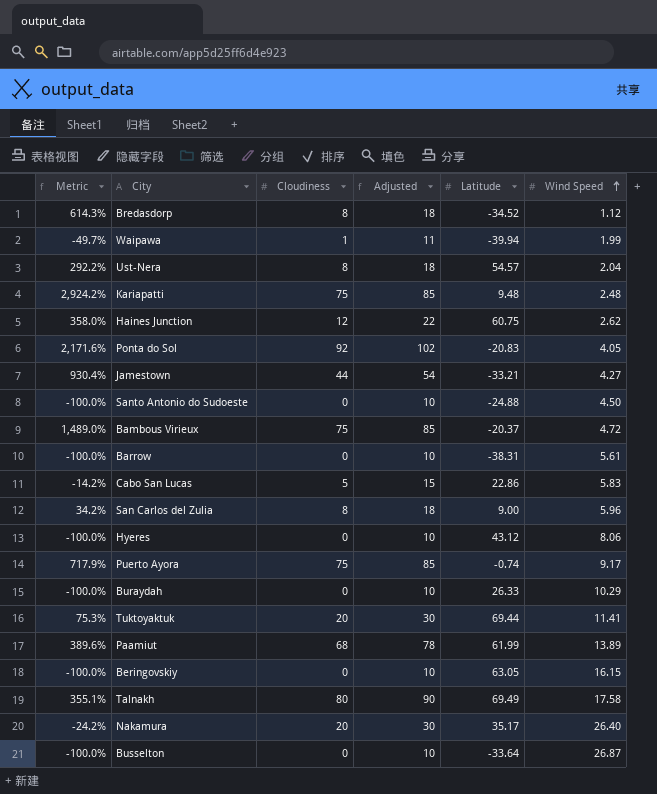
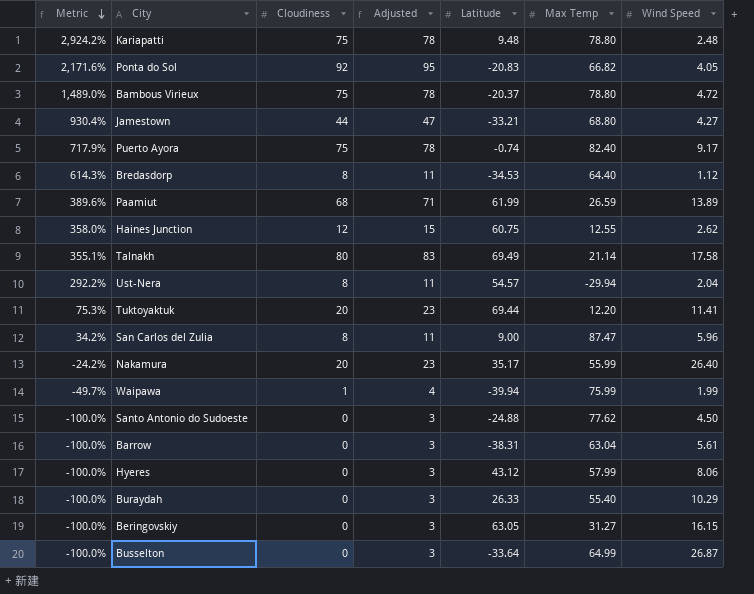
row order: Wind Speed ascending -> Metric descending
column Adjusted | formula: [Cloudiness] + 10 -> [Cloudiness] + 3
column Max Temp | position: none -> 6
row Cabo San Lucas: -14.2% | 5 | 15 | 22.86 | 5.83 -> none
Bredasdorp | Latitude: -34.52 -> -34.53

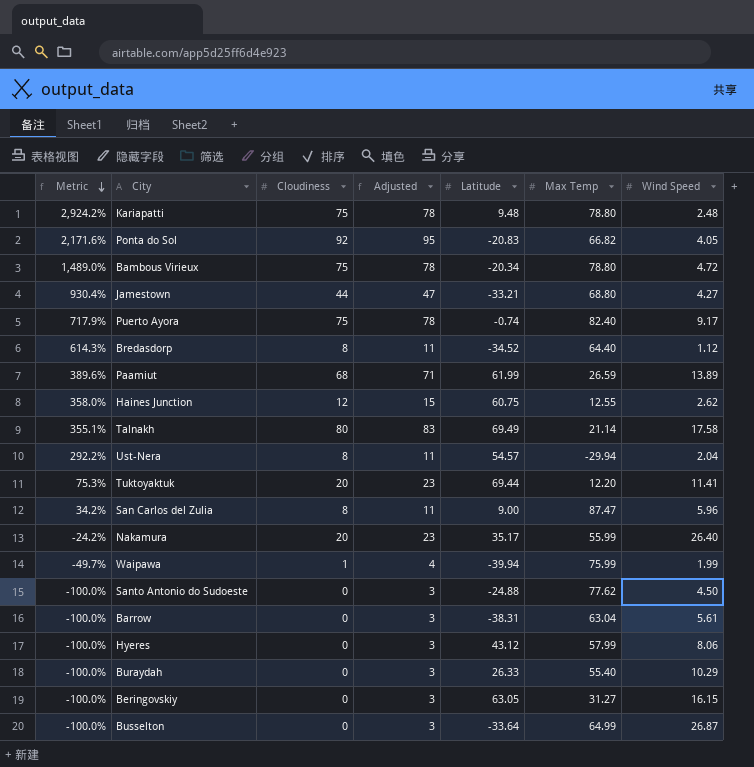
Bambous Virieux | Latitude: -20.37 -> -20.34
Bredasdorp | Latitude: -34.53 -> -34.52

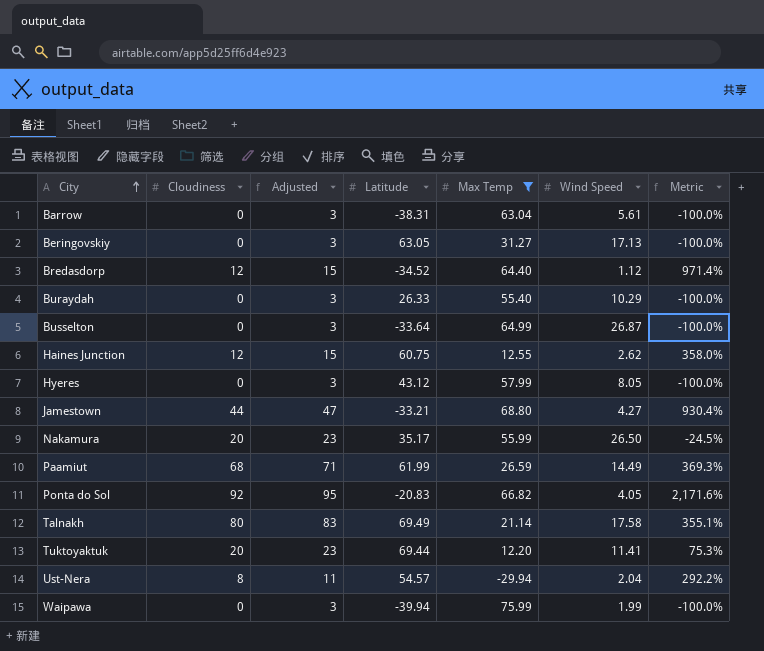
filter: none -> Max Temp <= 75.99
row order: Metric descending -> City ascending
column Metric | position: 1 -> 7
Beringovskiy | Wind Speed: 16.15 -> 17.13
Bredasdorp | Cloudiness: 8 -> 12
Bredasdorp | Adjusted: 11 -> 15
Bredasdorp | Metric: 614.3% -> 971.4%
Hyeres | Wind Speed: 8.06 -> 8.05
Nakamura | Wind Speed: 26.40 -> 26.50
Nakamura | Metric: -24.2% -> -24.5%
Paamiut | Wind Speed: 13.89 -> 14.49
Paamiut | Metric: 389.6% -> 369.3%
Waipawa | Cloudiness: 1 -> 0
Waipawa | Adjusted: 4 -> 3
Waipawa | Metric: -49.7% -> -100.0%

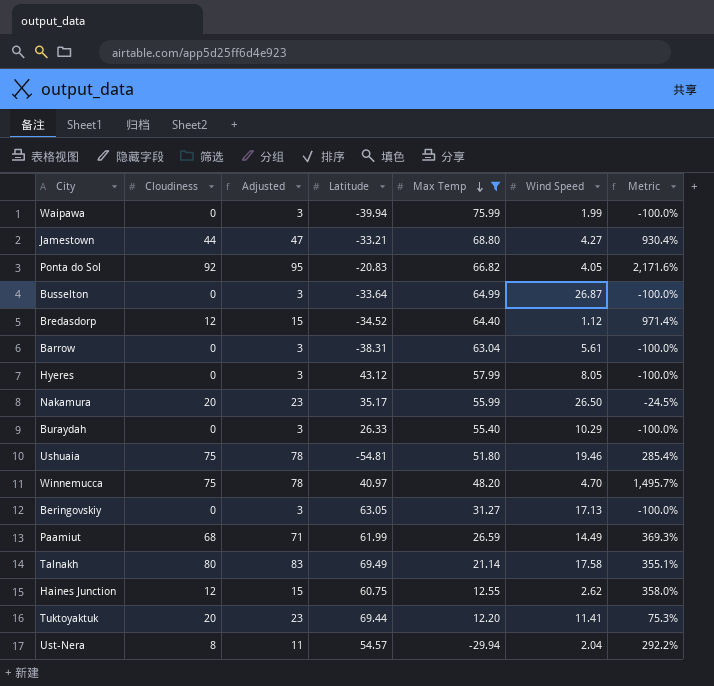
row order: City ascending -> Max Temp descending
row Ushuaia: none -> 75 | 78 | -54.81 | 51.80 | 19.46 | 285.4%
row Winnemucca: none -> 75 | 78 | 40.97 | 48.20 | 4.70 | 1,495.7%

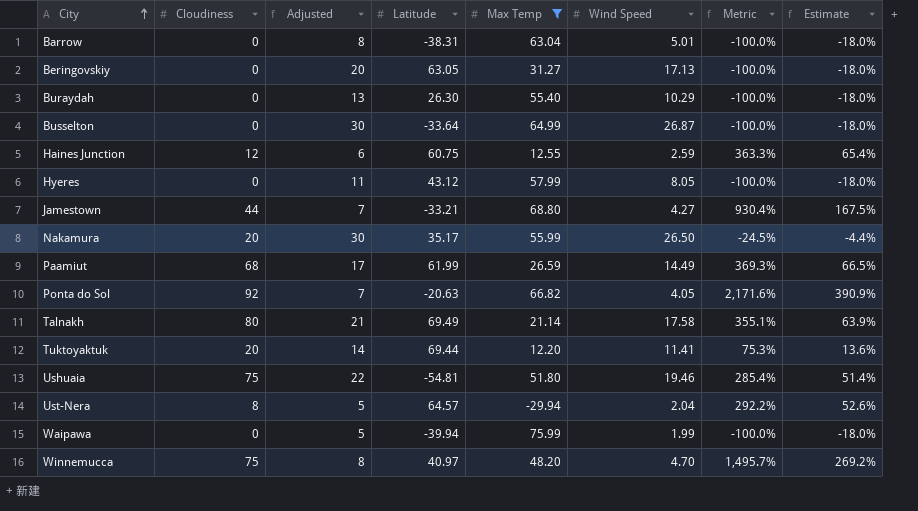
row order: Max Temp descending -> City ascending
column Adjusted | formula: [Cloudiness] + 3 -> [Wind Speed] + 3
column Estimate | formula: none -> [Metric] * 0.18
row Bredasdorp: 12 | 15 | -34.52 | 64.40 | 1.12 | 971.4% -> none
Barrow | Wind Speed: 5.61 -> 5.01
Buraydah | Latitude: 26.33 -> 26.30
Haines Junction | Wind Speed: 2.62 -> 2.59
Haines Junction | Metric: 358.0% -> 363.3%
Ponta do Sol | Latitude: -20.83 -> -20.63
Ust-Nera | Latitude: 54.57 -> 64.57

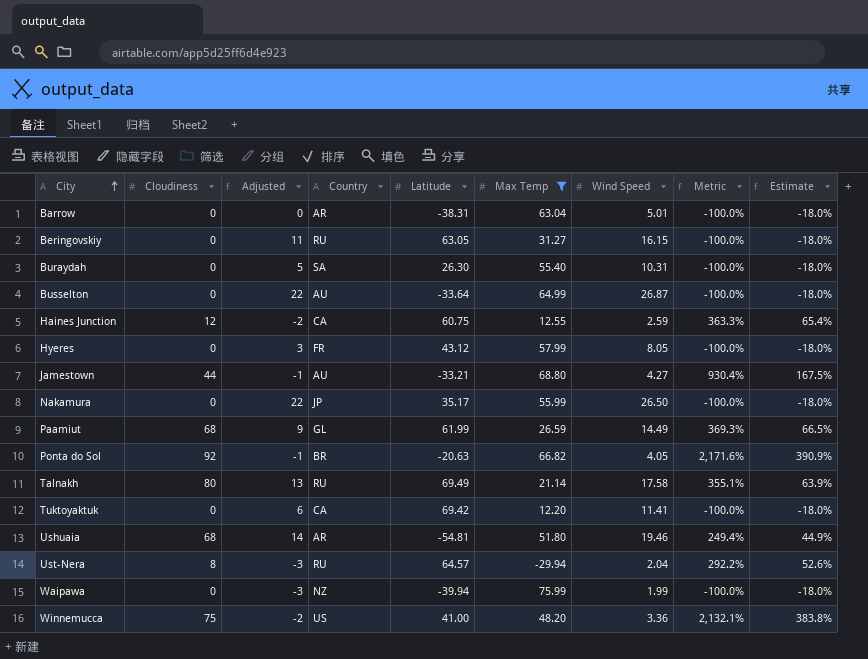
column Adjusted | formula: [Wind Speed] + 3 -> [Wind Speed] - 5
column Country | position: none -> 4
Beringovskiy | Wind Speed: 17.13 -> 16.15
Buraydah | Wind Speed: 10.29 -> 10.31
Nakamura | Cloudiness: 20 -> 0
Nakamura | Metric: -24.5% -> -100.0%
Nakamura | Estimate: -4.4% -> -18.0%
Tuktoyaktuk | Cloudiness: 20 -> 0
Tuktoyaktuk | Latitude: 69.44 -> 69.42
Tuktoyaktuk | Metric: 75.3% -> -100.0%
Tuktoyaktuk | Estimate: 13.6% -> -18.0%
Ushuaia | Cloudiness: 75 -> 68
Ushuaia | Metric: 285.4% -> 249.4%
Ushuaia | Estimate: 51.4% -> 44.9%
Winnemucca | Latitude: 40.97 -> 41.00
Winnemucca | Wind Speed: 4.70 -> 3.36
Winnemucca | Metric: 1,495.7% -> 2,132.1%
Winnemucca | Estimate: 269.2% -> 383.8%

